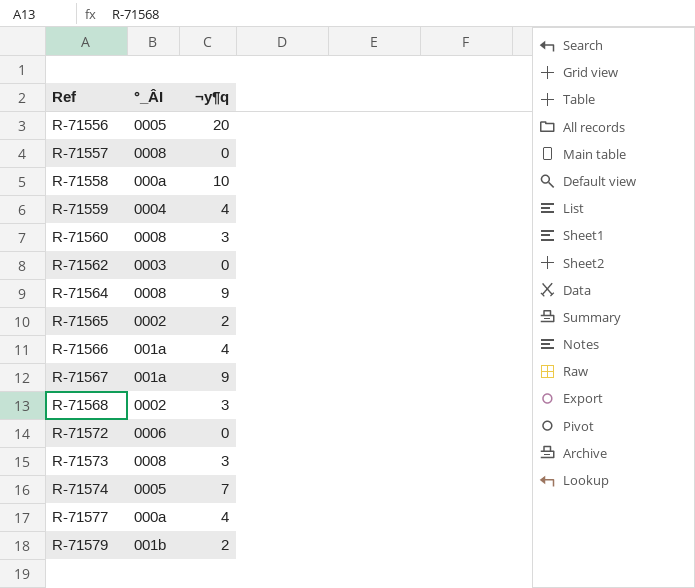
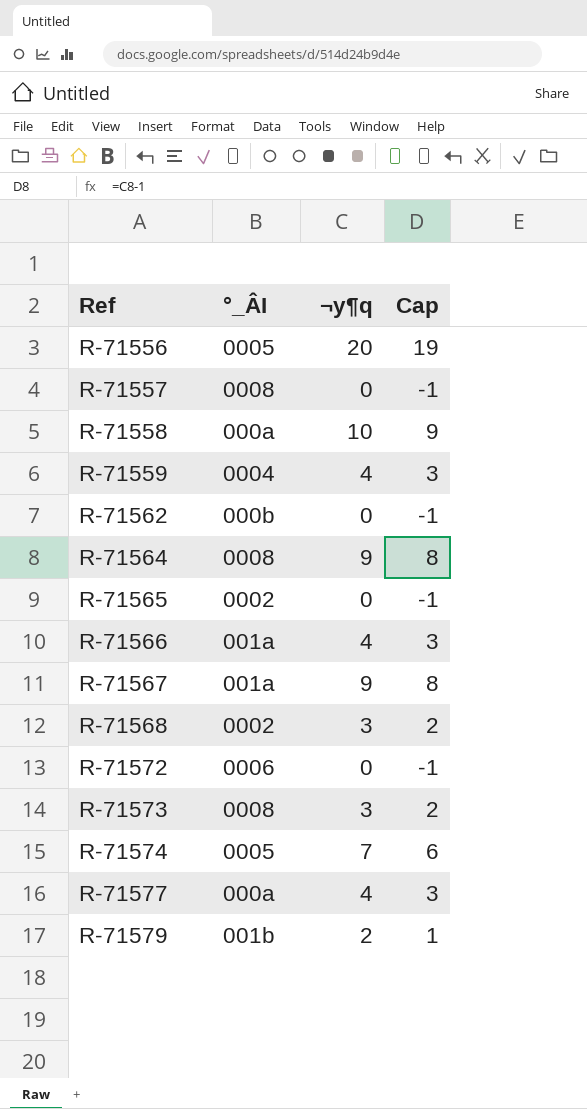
column Cap | formula: none -> [¬y¶q] - 1
row R-71560: 0008 | 3 -> none
R-71562 | °_ÂI: 0003 -> 000b
R-71565 | ¬y¶q: 2 -> 0

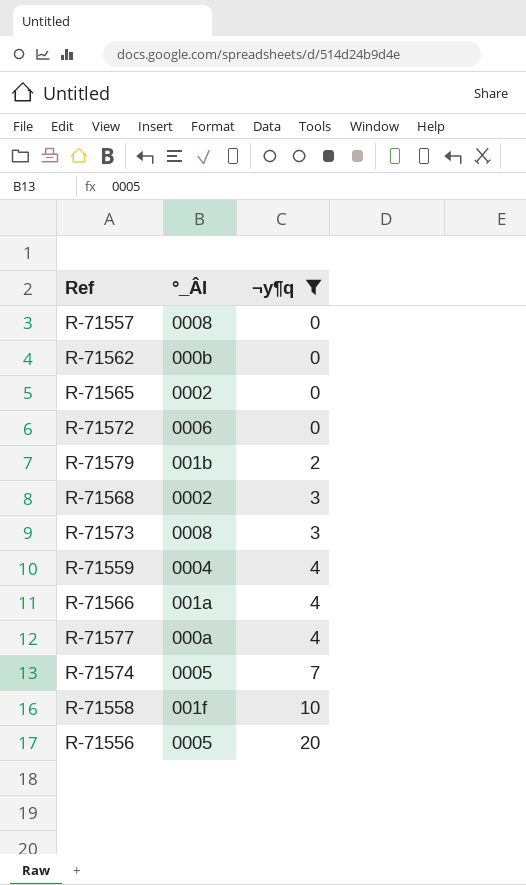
filter: none -> ¬y¶q != 9
row order: Ref ascending -> ¬y¶q ascending
column Cap | formula: [¬y¶q] - 1 -> none
R-71558 | °_ÂI: 000a -> 001f

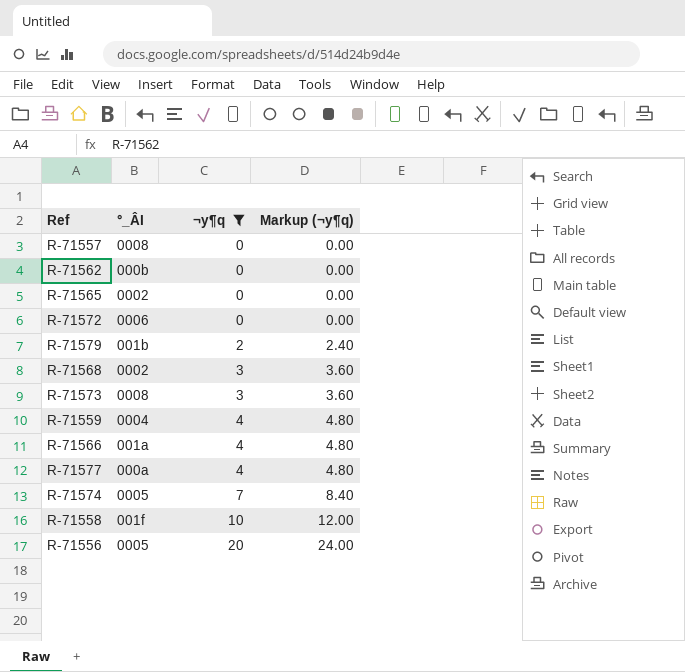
column Markup (¬y¶q) | formula: none -> [¬y¶q] * 1.2

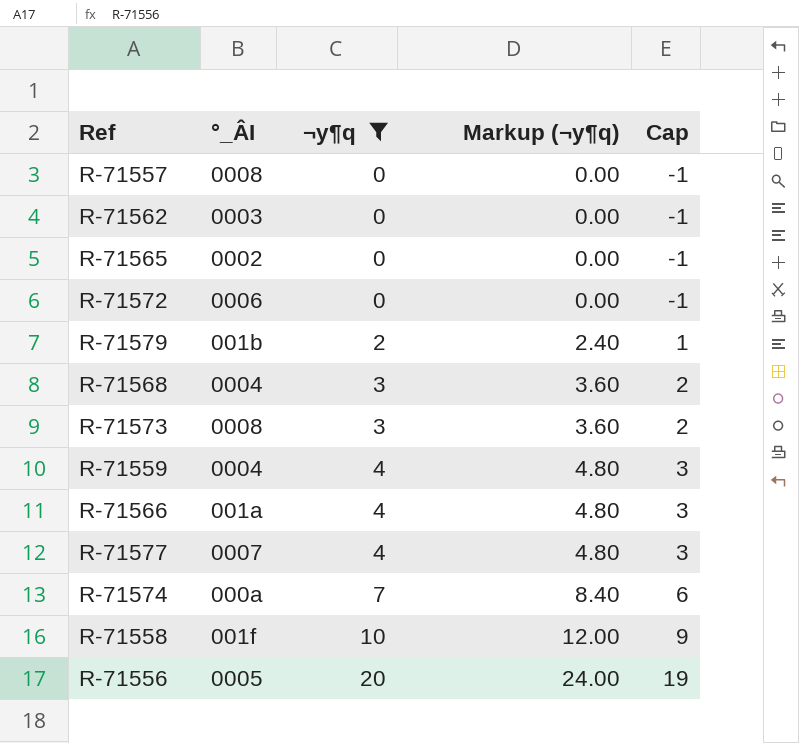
column Cap | formula: none -> [¬y¶q] - 1
R-71562 | °_ÂI: 000b -> 0003
R-71568 | °_ÂI: 0002 -> 0004
R-71577 | °_ÂI: 000a -> 0007
R-71574 | °_ÂI: 0005 -> 000a

